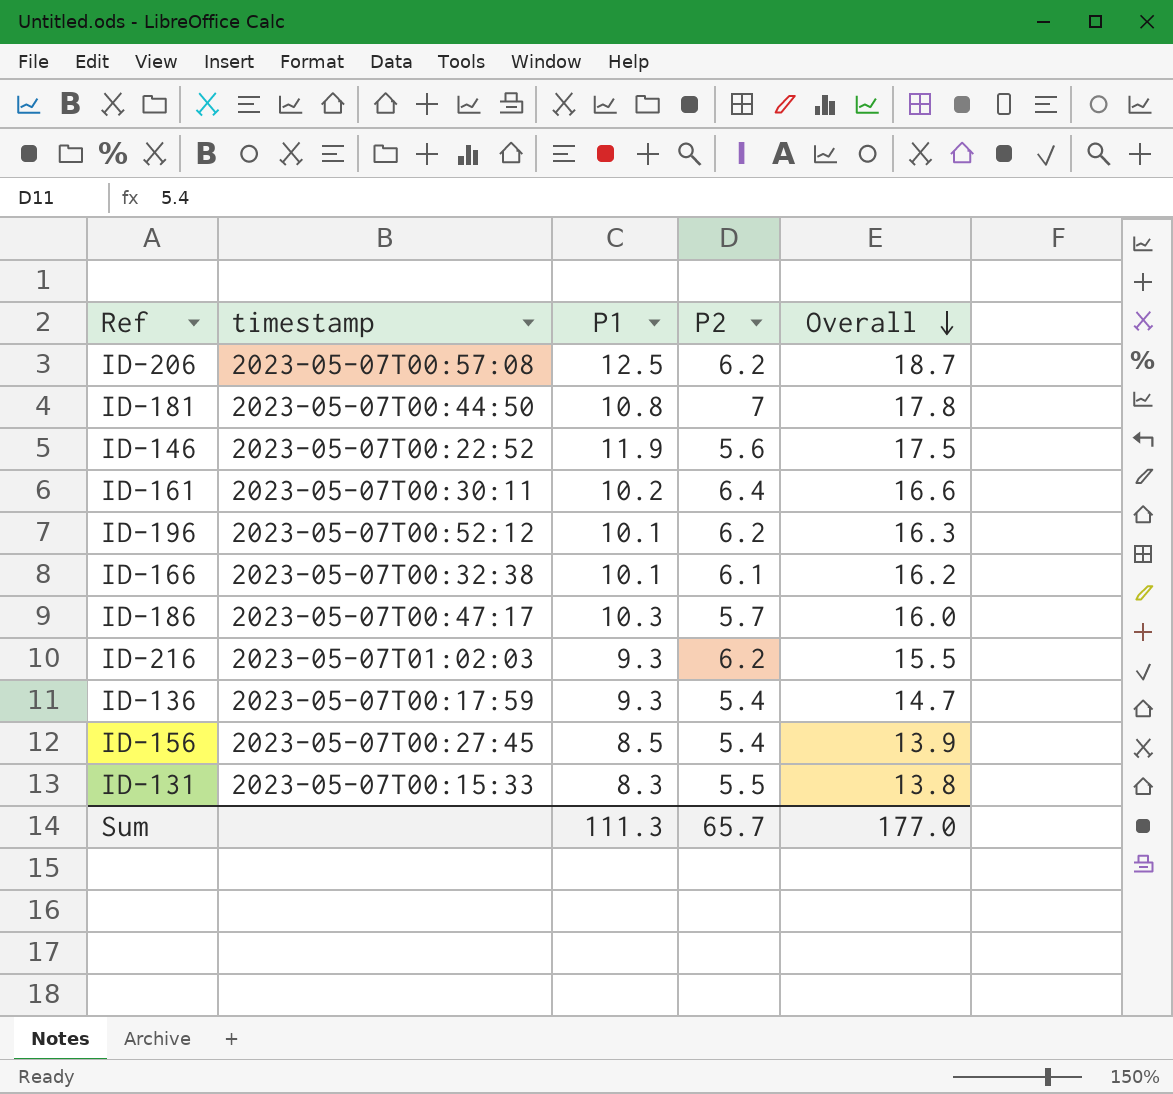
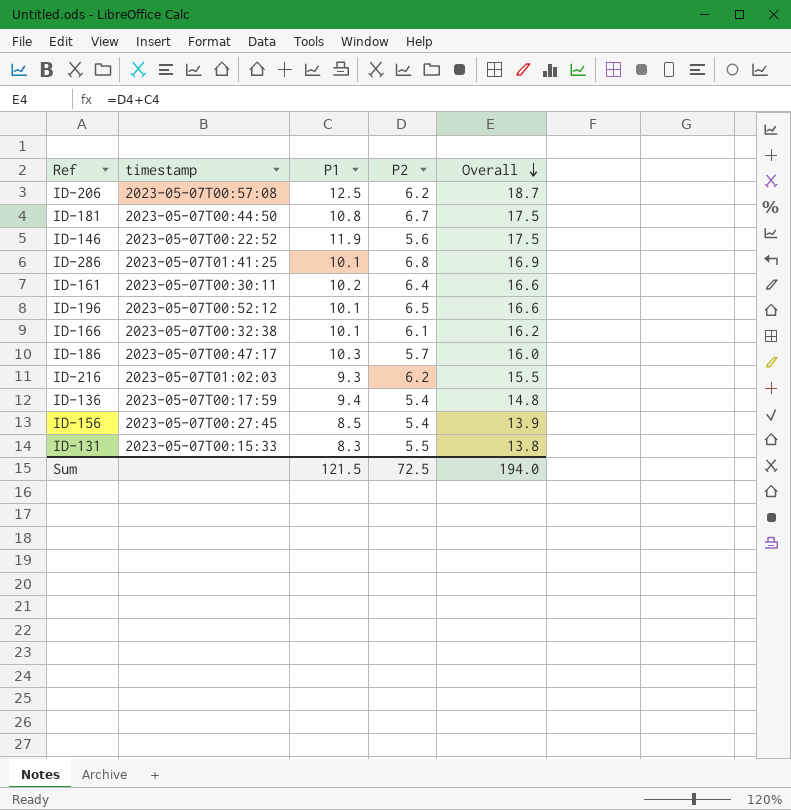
ID-181 | P2: 7 -> 6.7
ID-181 | Overall: 17.8 -> 17.5
row ID-286: none -> 2023-05-07T01:41:25 | 10.1 | 6.8 | 16.9
ID-196 | P2: 6.2 -> 6.5
ID-196 | Overall: 16.3 -> 16.6
ID-136 | P1: 9.3 -> 9.4
ID-136 | Overall: 14.7 -> 14.8
Sum | P1: 111.3 -> 121.5
Sum | P2: 65.7 -> 72.5
Sum | Overall: 177.0 -> 194.0

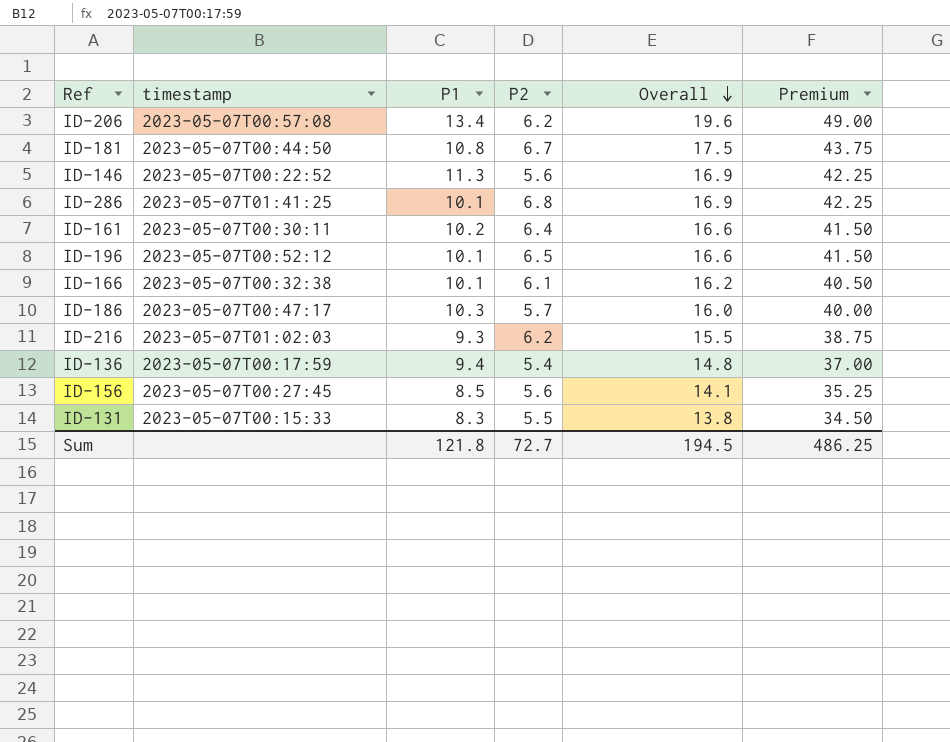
column Premium | formula: none -> [Overall] * 2.5
ID-206 | P1: 12.5 -> 13.4
ID-206 | Overall: 18.7 -> 19.6
ID-146 | P1: 11.9 -> 11.3
ID-146 | Overall: 17.5 -> 16.9
ID-156 | P2: 5.4 -> 5.6
ID-156 | Overall: 13.9 -> 14.1
Sum | P1: 121.5 -> 121.8
Sum | P2: 72.5 -> 72.7
Sum | Overall: 194.0 -> 194.5

